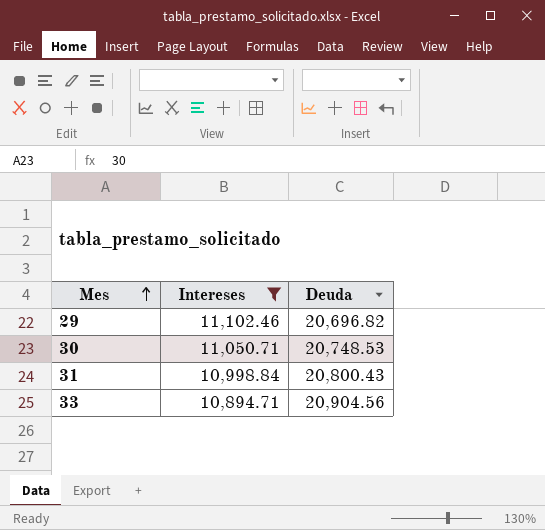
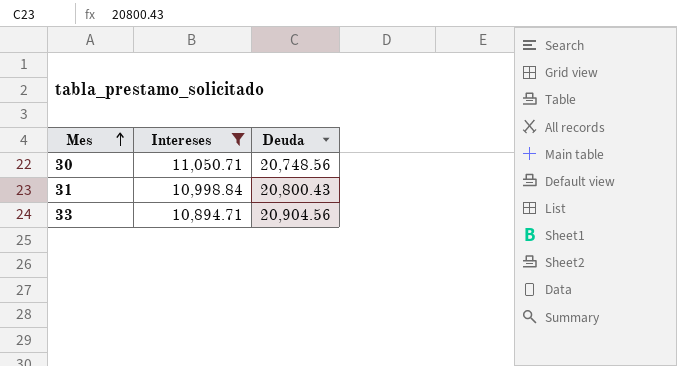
row 29: 11,102.46 | 20,696.82 -> none
30 | Deuda: 20,748.53 -> 20,748.56

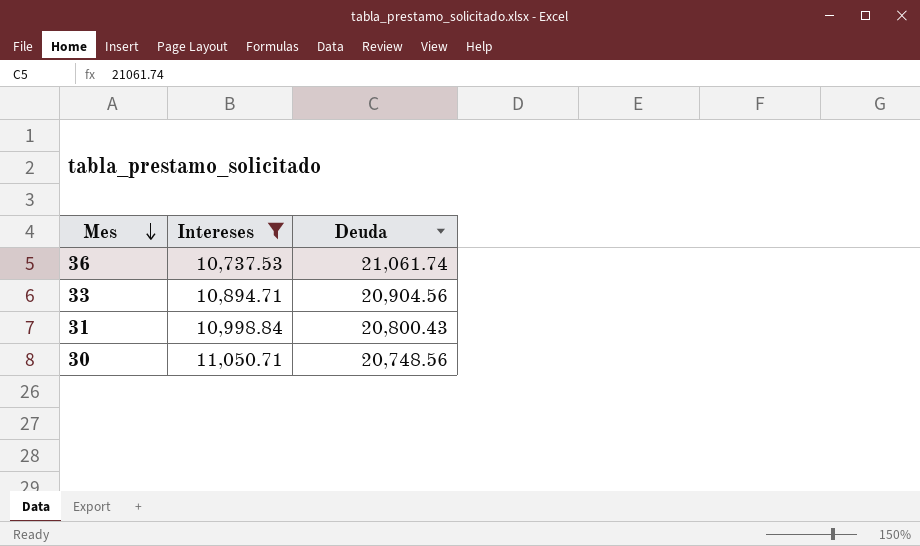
row order: Mes ascending -> Mes descending
row 36: none -> 10,737.53 | 21,061.74

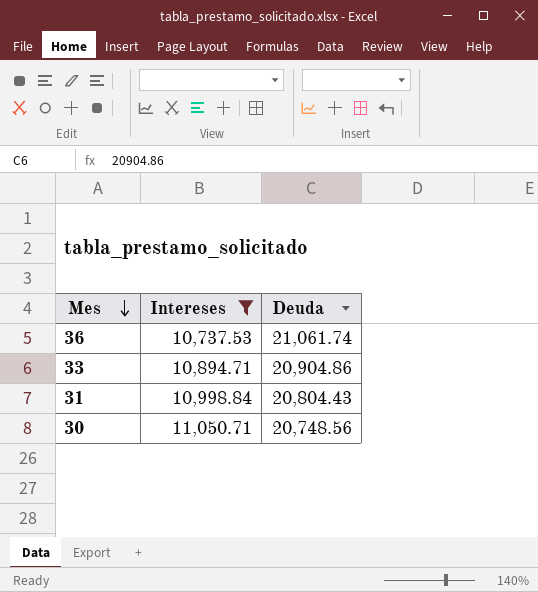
33 | Deuda: 20,904.56 -> 20,904.86
31 | Deuda: 20,800.43 -> 20,804.43

